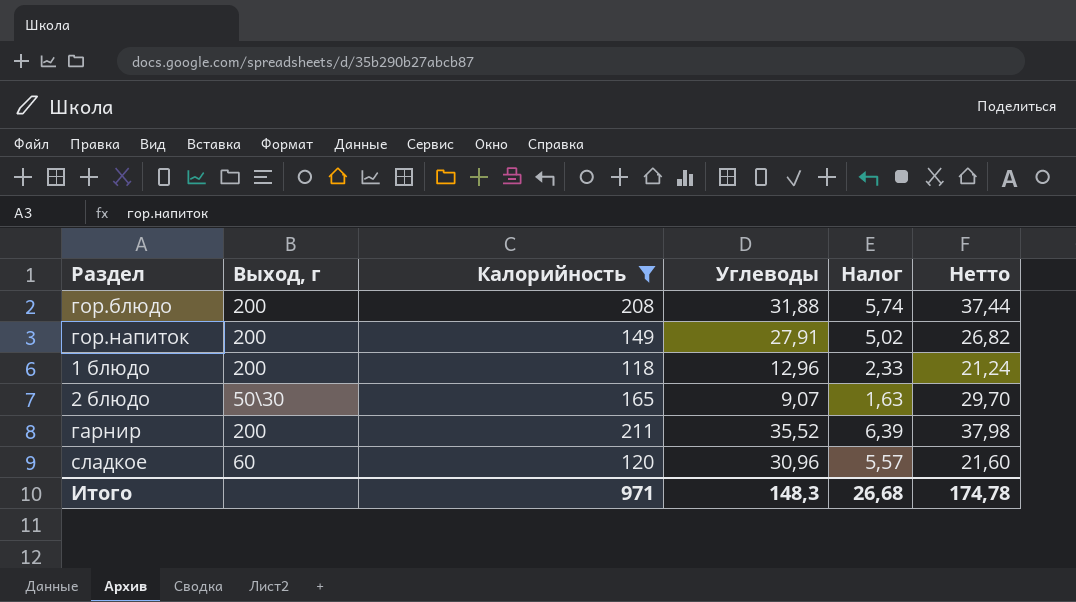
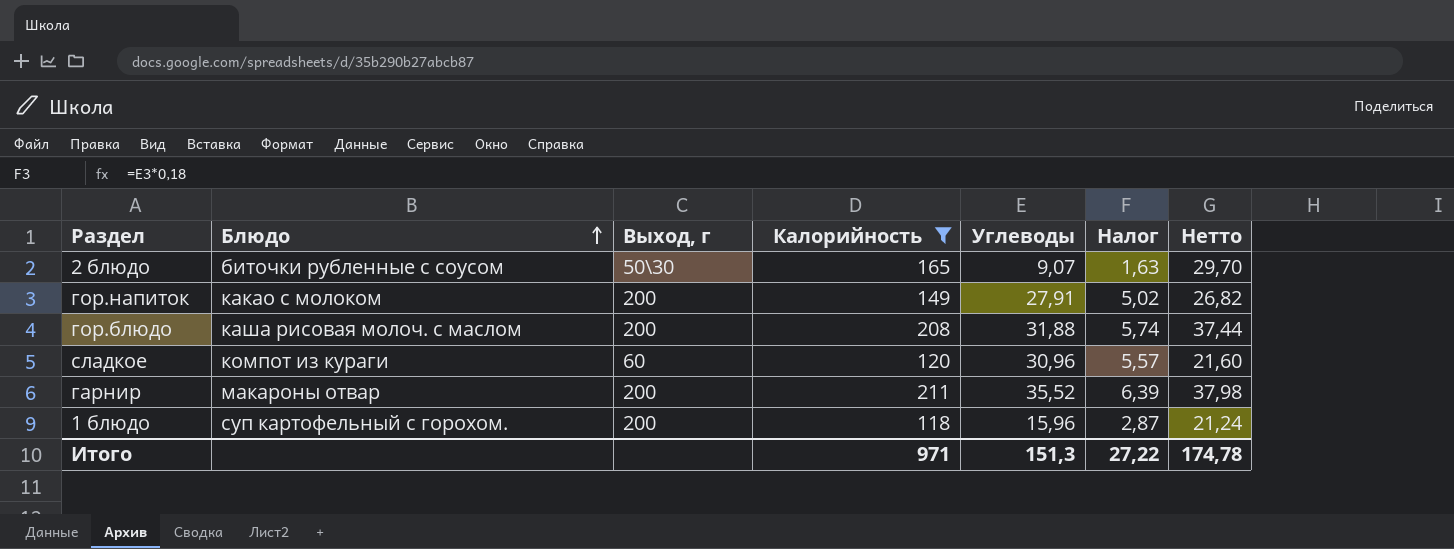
row order: none -> Блюдо ascending
column Блюдо | position: none -> 2
1 блюдо | Углеводы: 12,96 -> 15,96
1 блюдо | Налог: 2,33 -> 2,87
Итого | Углеводы: 148,3 -> 151,3
Итого | Налог: 26,68 -> 27,22

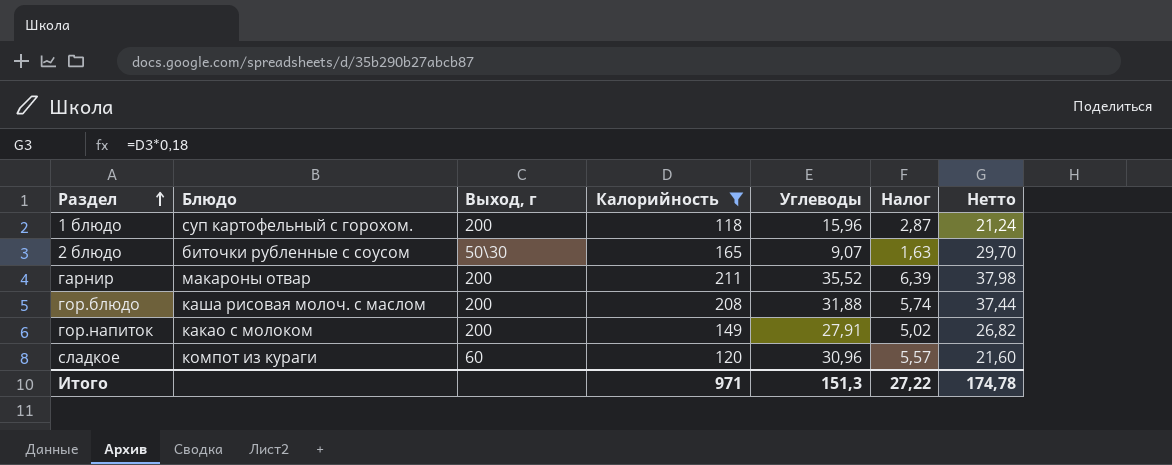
row order: Блюдо ascending -> Раздел ascending

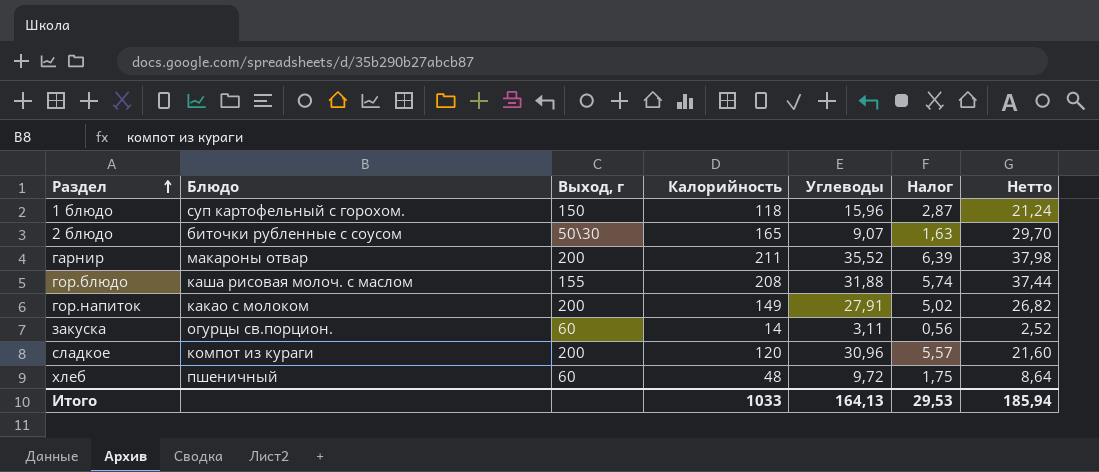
filter: Калорийность >= 118 -> none
1 блюдо | Выход, г: 200 -> 150
гор.блюдо | Выход, г: 200 -> 155
сладкое | Выход, г: 60 -> 200
Итого | Калорийность: 971 -> 1033
Итого | Углеводы: 151,3 -> 164,13
Итого | Налог: 27,22 -> 29,53
Итого | Нетто: 174,78 -> 185,94

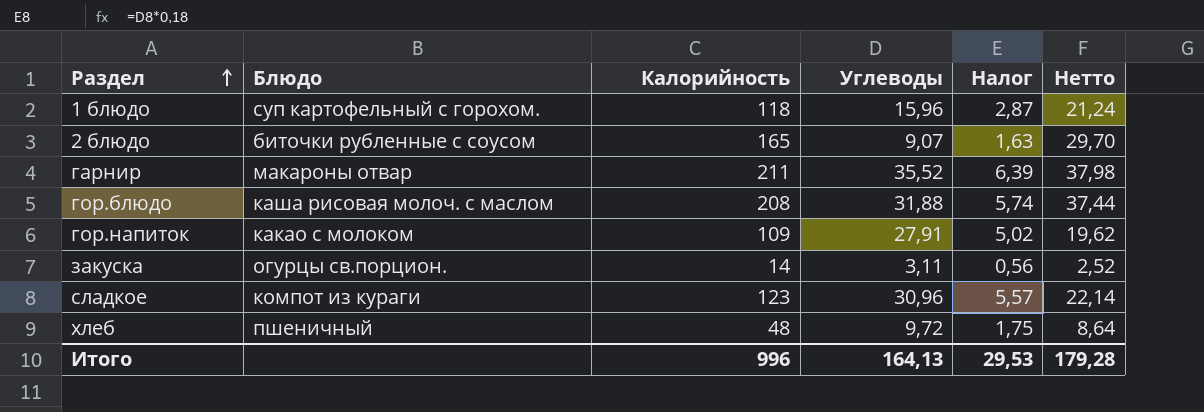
column Выход, г | position: 3 -> none
гор.напиток | Калорийность: 149 -> 109
гор.напиток | Нетто: 26,82 -> 19,62
сладкое | Калорийность: 120 -> 123
сладкое | Нетто: 21,60 -> 22,14
Итого | Калорийность: 1033 -> 996
Итого | Нетто: 185,94 -> 179,28

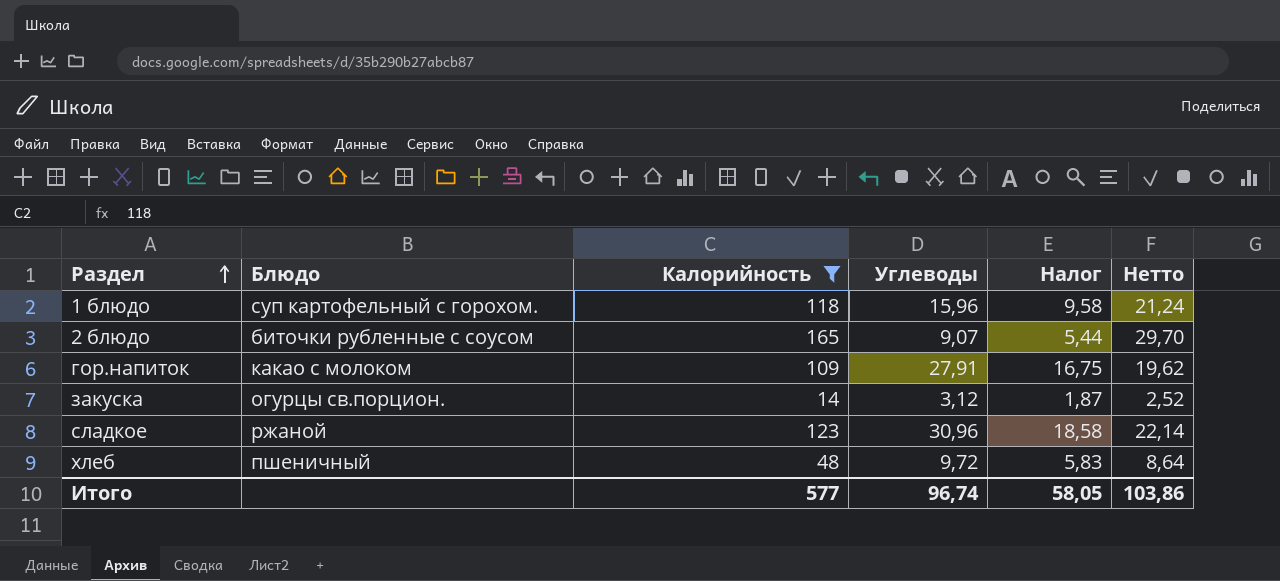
filter: none -> Калорийность <= 165
column Налог | formula: [Углеводы] * 0,18 -> [Углеводы] * 0,6
закуска | Углеводы: 3,11 -> 3,12
сладкое | Блюдо: компот из кураги -> ржаной
Итого | Калорийность: 996 -> 577
Итого | Углеводы: 164,13 -> 96,74
Итого | Налог: 29,53 -> 58,05
Итого | Нетто: 179,28 -> 103,86

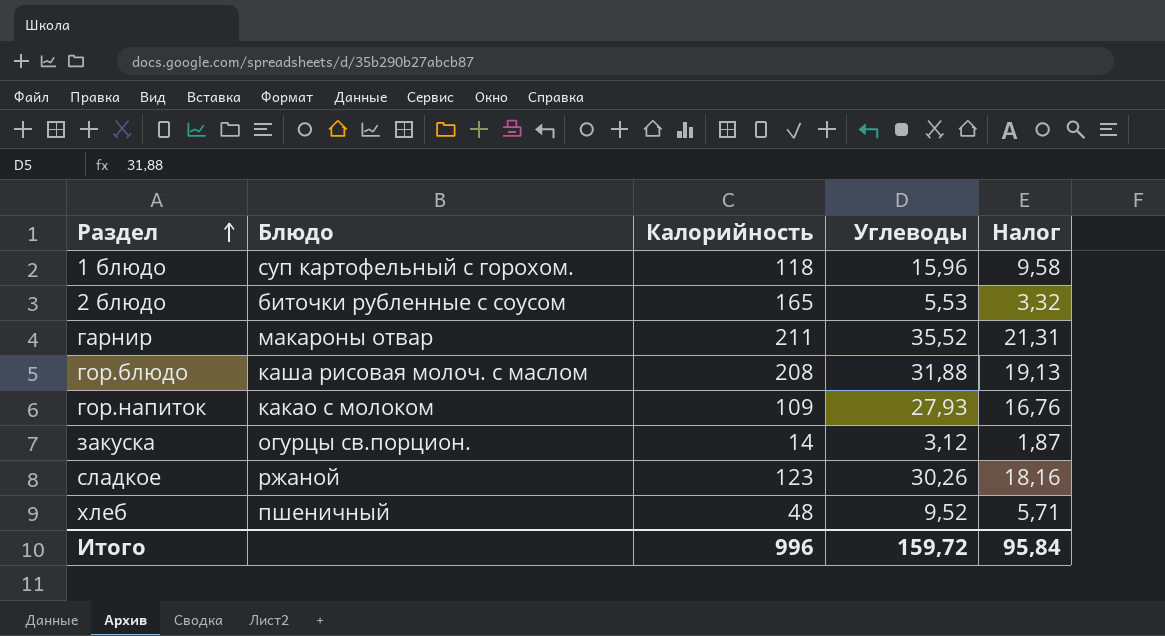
filter: Калорийность <= 165 -> none
column Нетто | formula: [Калорийность] * 0,18 -> none
2 блюдо | Углеводы: 9,07 -> 5,53
2 блюдо | Налог: 5,44 -> 3,32
гор.напиток | Углеводы: 27,91 -> 27,93
гор.напиток | Налог: 16,75 -> 16,76
сладкое | Углеводы: 30,96 -> 30,26
сладкое | Налог: 18,58 -> 18,16
хлеб | Углеводы: 9,72 -> 9,52
хлеб | Налог: 5,83 -> 5,71
Итого | Калорийность: 577 -> 996
Итого | Углеводы: 96,74 -> 159,72
Итого | Налог: 58,05 -> 95,84

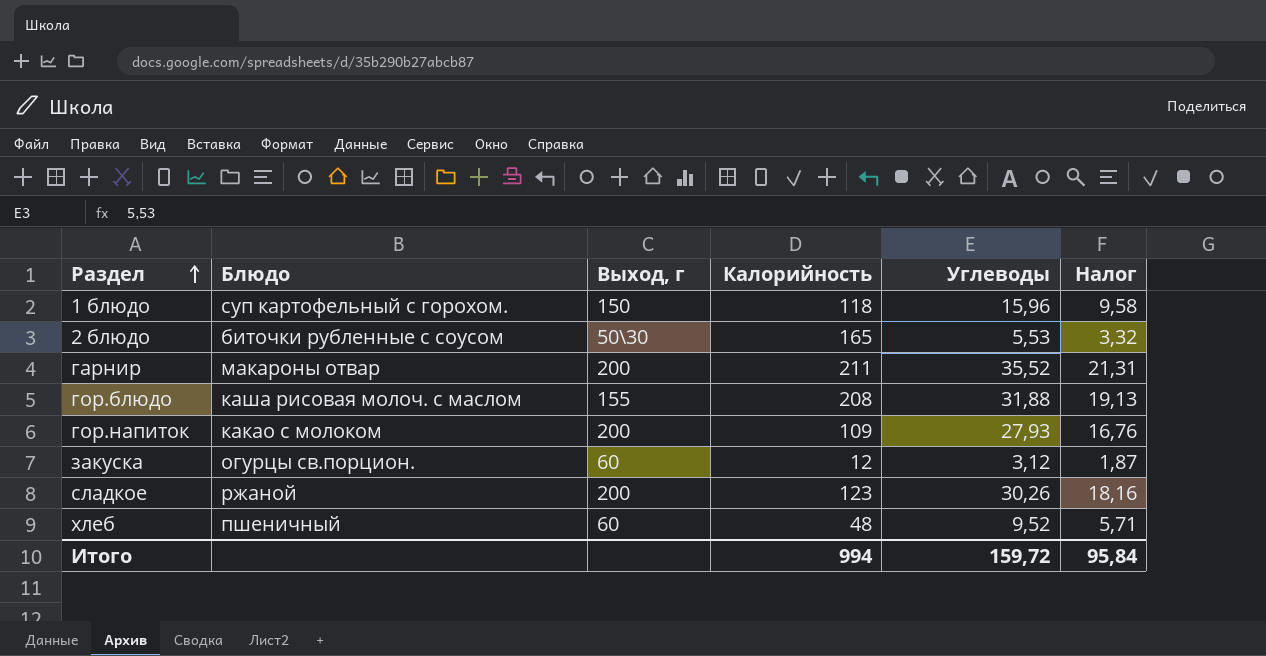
column Выход, г | position: none -> 3
закуска | Калорийность: 14 -> 12
Итого | Калорийность: 996 -> 994

